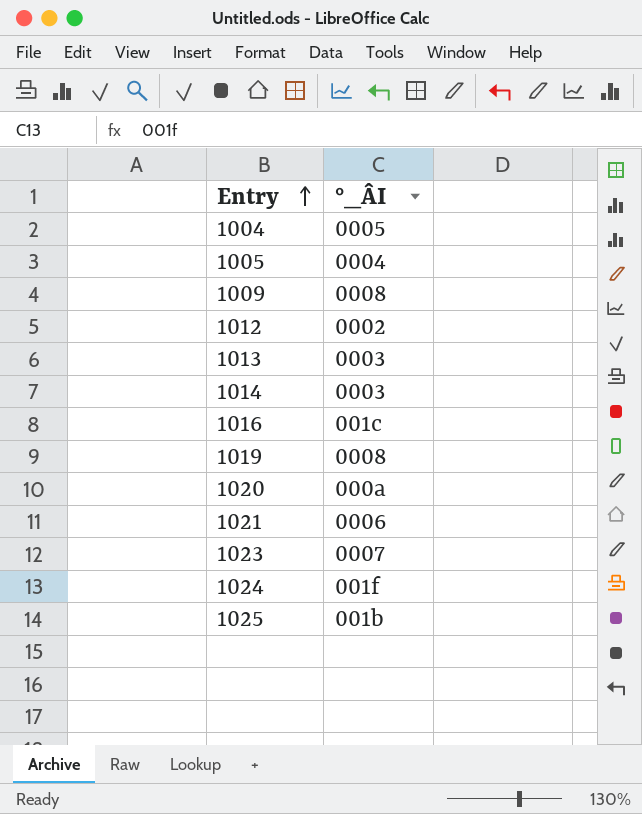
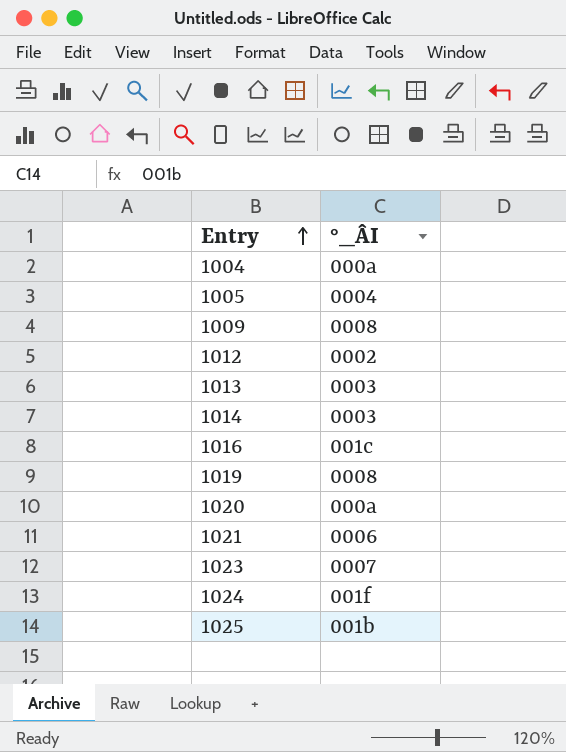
1004 | °_ÂI: 0005 -> 000a

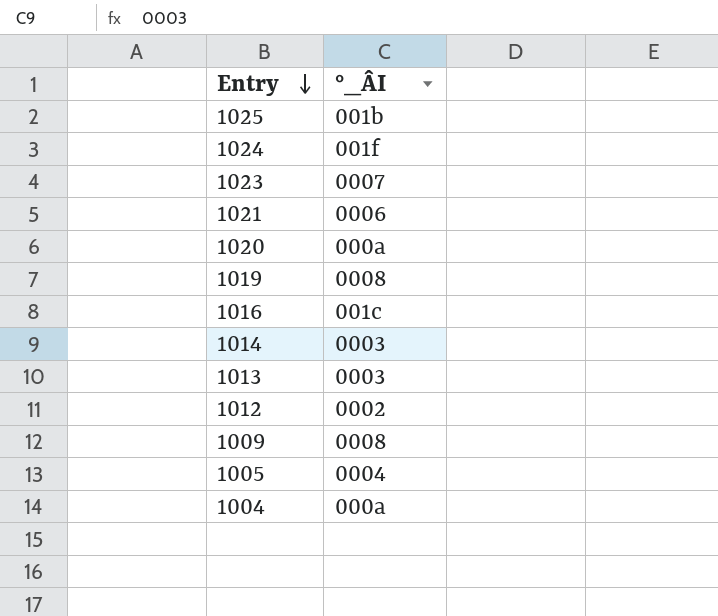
row order: Entry ascending -> Entry descending

